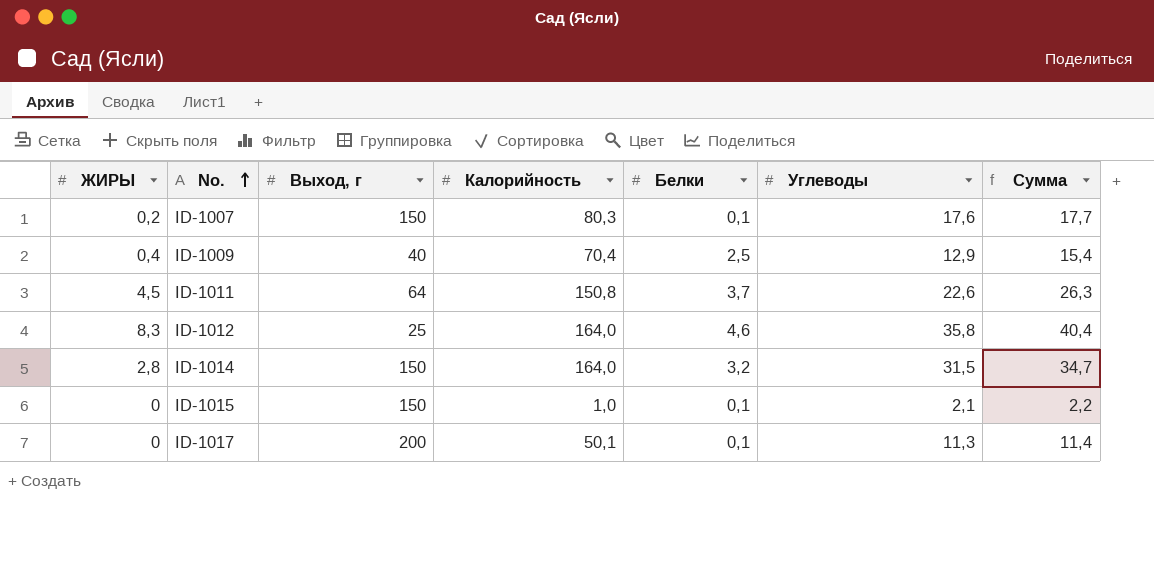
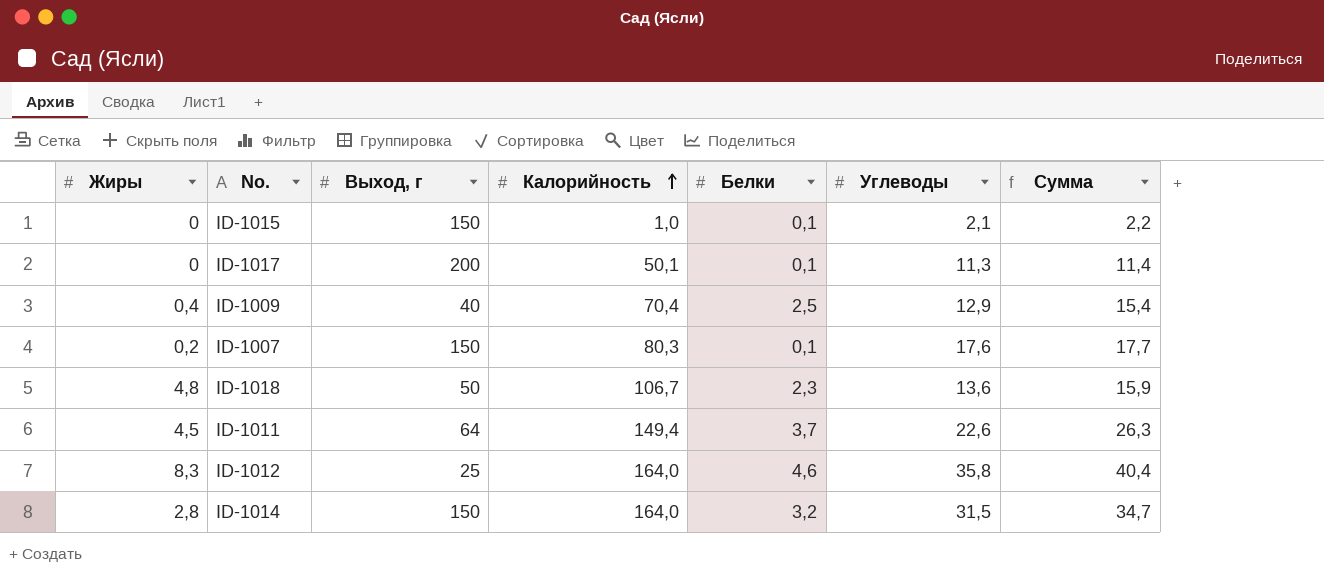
row order: No. ascending -> Калорийность ascending
column name: ЖИРЫ -> Жиры
row ID-1018: none -> 4,8 | 50 | 106,7 | 2,3 | 13,6 | 15,9
ID-1011 | Калорийность: 150,8 -> 149,4

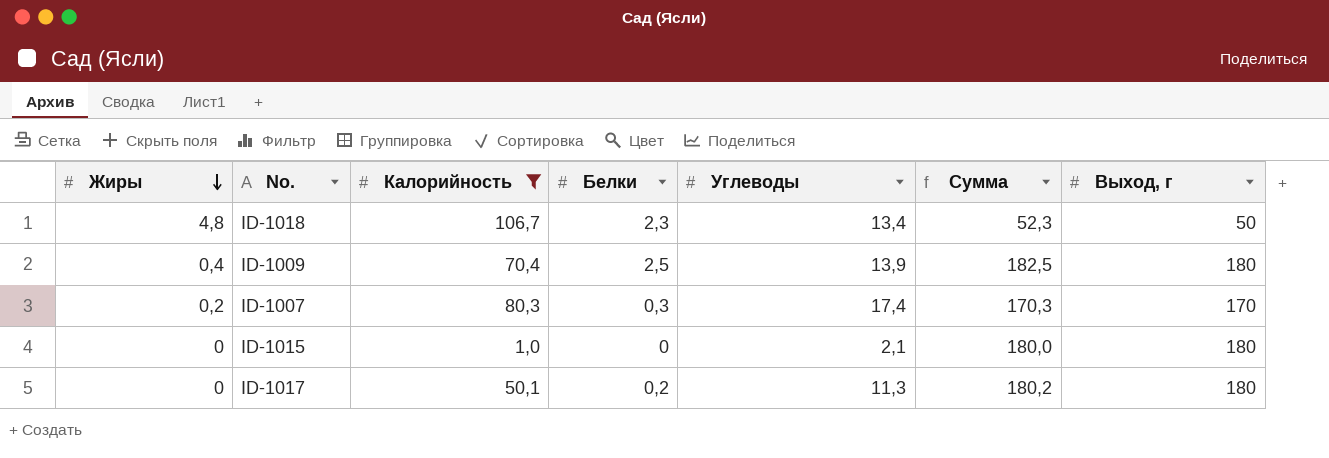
filter: none -> Калорийность <= 106,7
row order: Калорийность ascending -> Жиры descending
column Сумма | formula: [Белки] + [Углеводы] -> [Белки] + [Выход, г]
column Выход, г | position: 3 -> 7
ID-1018 | Углеводы: 13,6 -> 13,4
ID-1009 | Углеводы: 12,9 -> 13,9
ID-1009 | Выход, г: 40 -> 180
ID-1007 | Белки: 0,1 -> 0,3
ID-1007 | Углеводы: 17,6 -> 17,4
ID-1007 | Выход, г: 150 -> 170
ID-1015 | Белки: 0,1 -> 0
ID-1015 | Выход, г: 150 -> 180
ID-1017 | Белки: 0,1 -> 0,2
ID-1017 | Выход, г: 200 -> 180

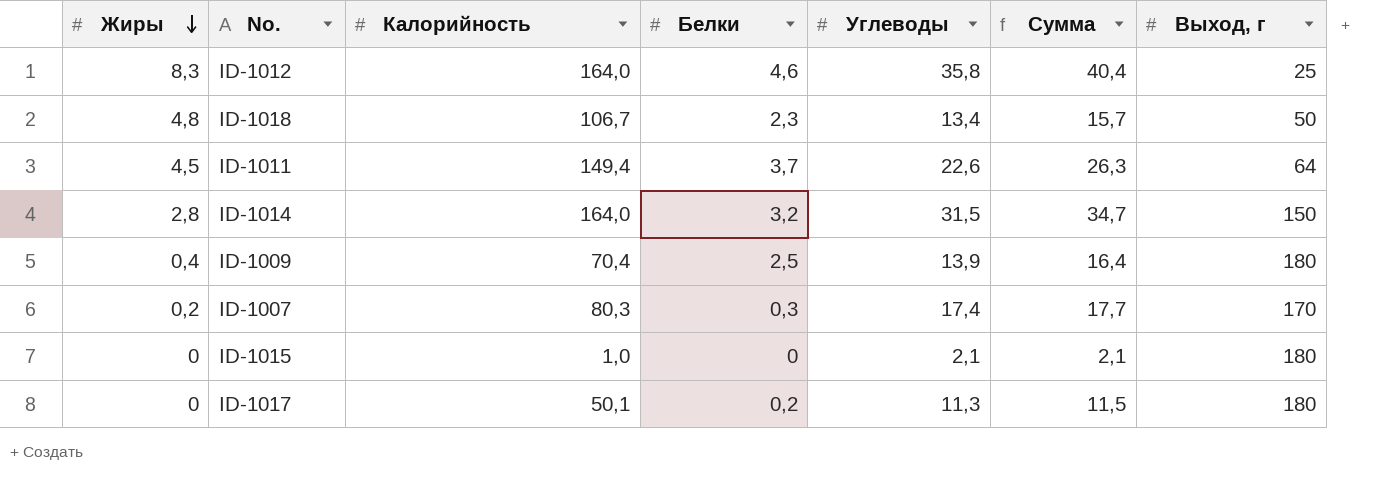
filter: Калорийность <= 106,7 -> none
column Сумма | formula: [Белки] + [Выход, г] -> [Белки] + [Углеводы]

